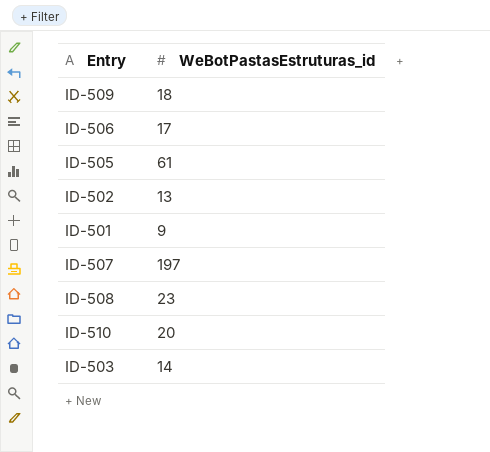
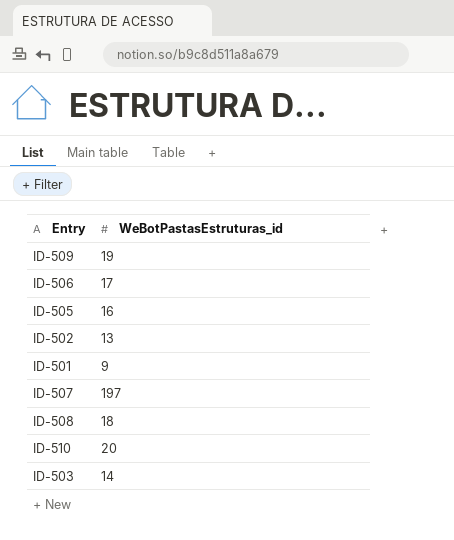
ID-509 | WeBotPastasEstruturas_id: 18 -> 19
ID-505 | WeBotPastasEstruturas_id: 61 -> 16
ID-508 | WeBotPastasEstruturas_id: 23 -> 18

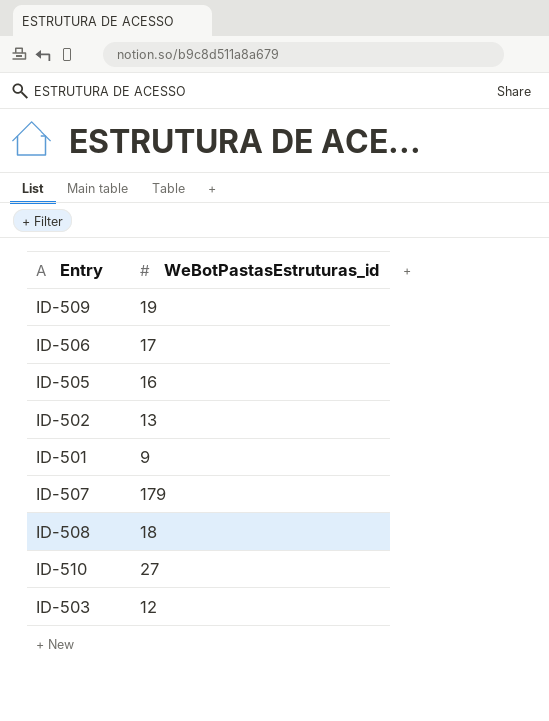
ID-507 | WeBotPastasEstruturas_id: 197 -> 179
ID-510 | WeBotPastasEstruturas_id: 20 -> 27
ID-503 | WeBotPastasEstruturas_id: 14 -> 12

